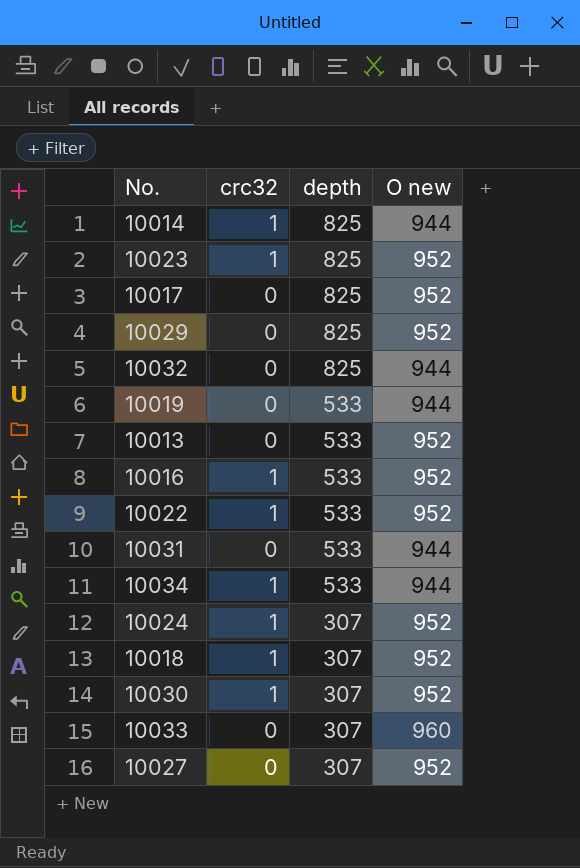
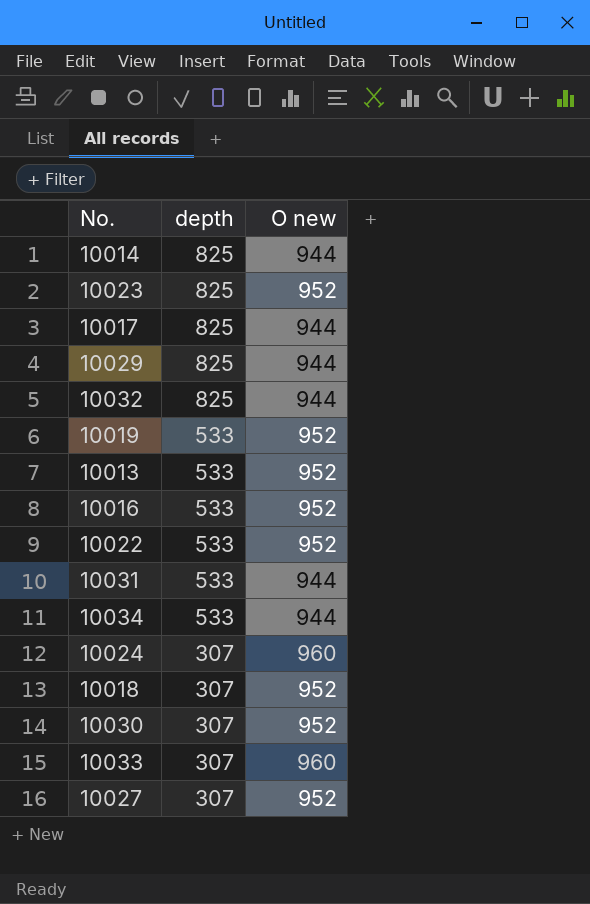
column crc32 | position: 2 -> none
10017 | O new: 952 -> 944
10029 | O new: 952 -> 944
10019 | O new: 944 -> 952
10024 | O new: 952 -> 960

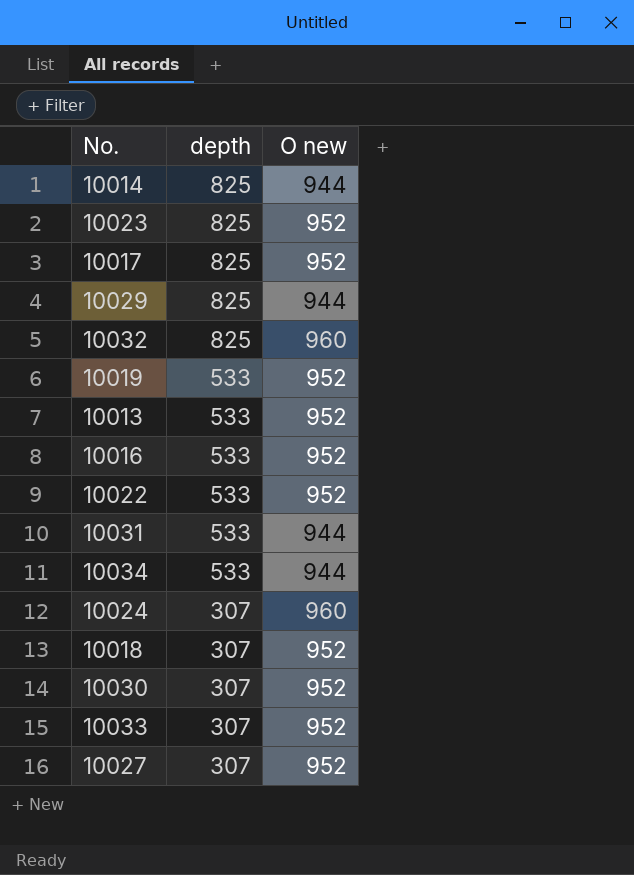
10017 | O new: 944 -> 952
10032 | O new: 944 -> 960
10033 | O new: 960 -> 952

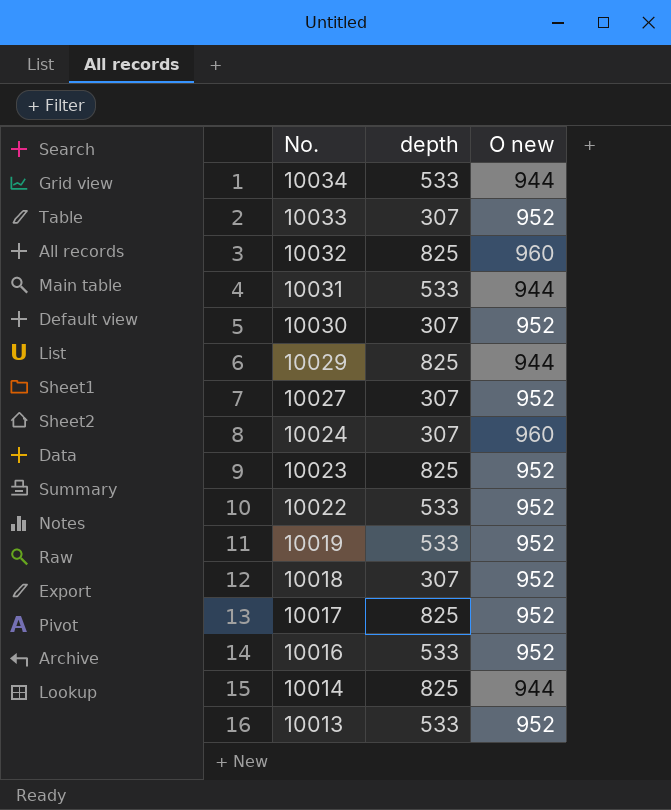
row order: depth descending -> No. descending

